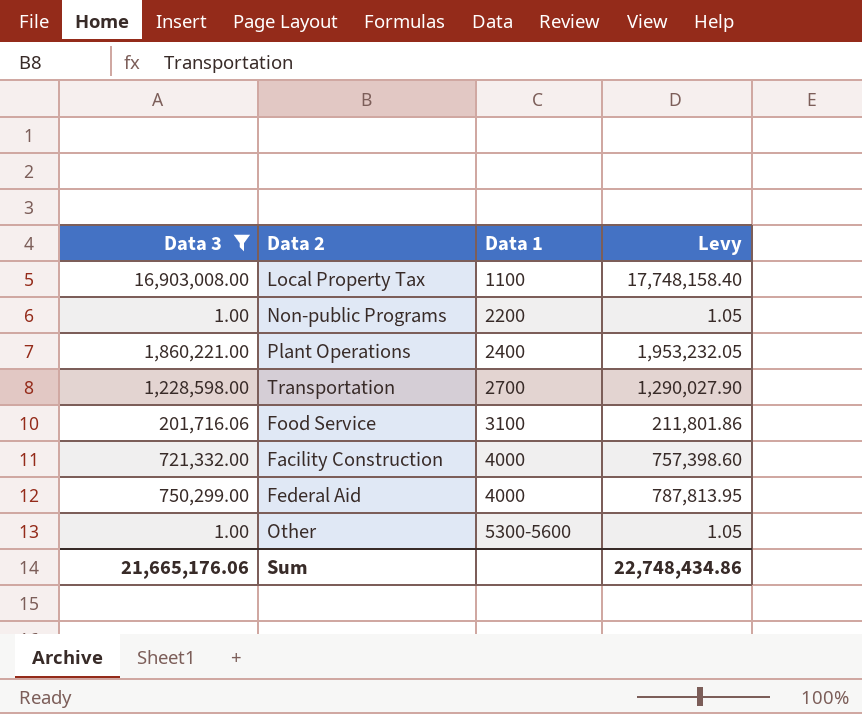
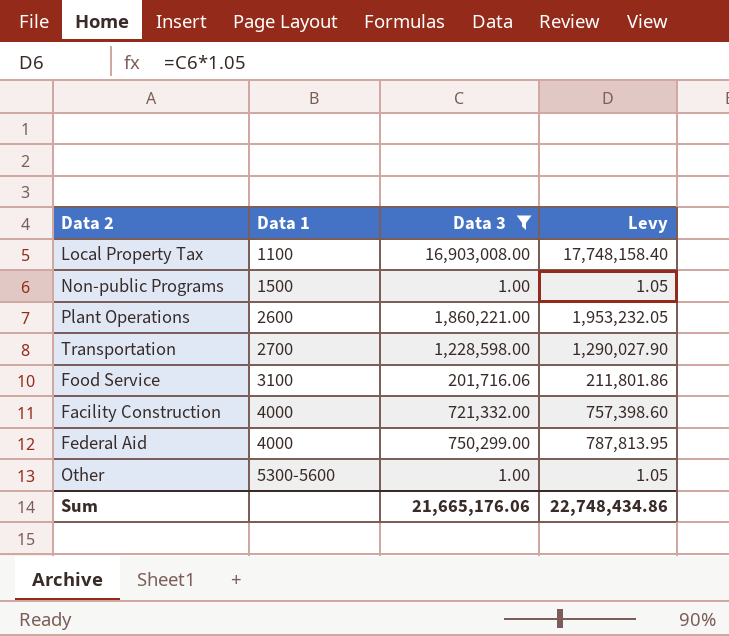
column Data 3 | position: 1 -> 3
Non-public Programs | Data 1: 2200 -> 1500
Plant Operations | Data 1: 2400 -> 2600

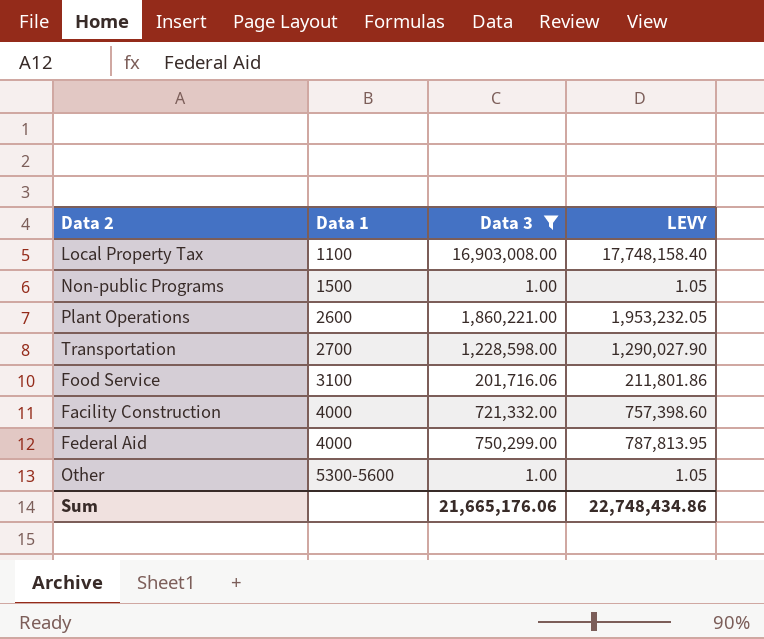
column name: Levy -> LEVY

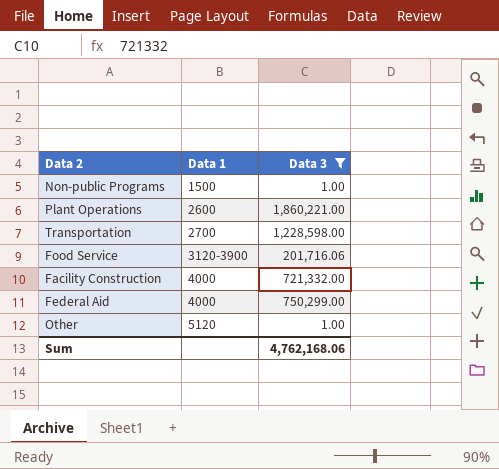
column LEVY | formula: [Data 3] * 1.05 -> none
row Local Property Tax: 1100 | 16,903,008.00 | 17,748,158.40 -> none
Food Service | Data 1: 3100 -> 3120-3900
Other | Data 1: 5300-5600 -> 5120
Sum | Data 3: 21,665,176.06 -> 4,762,168.06

